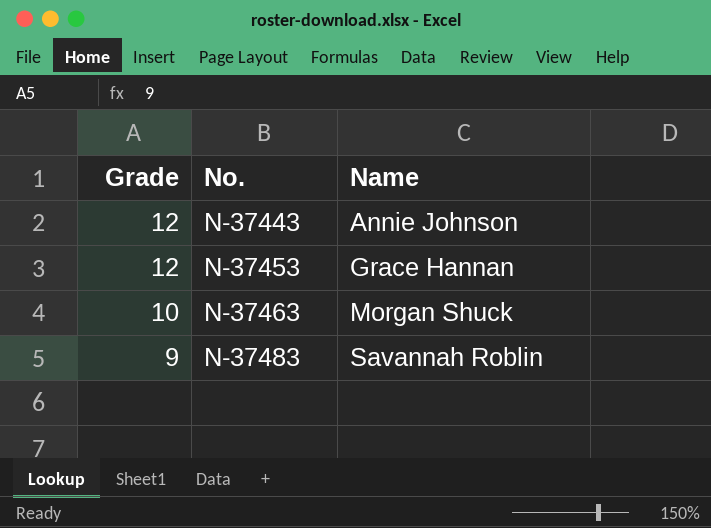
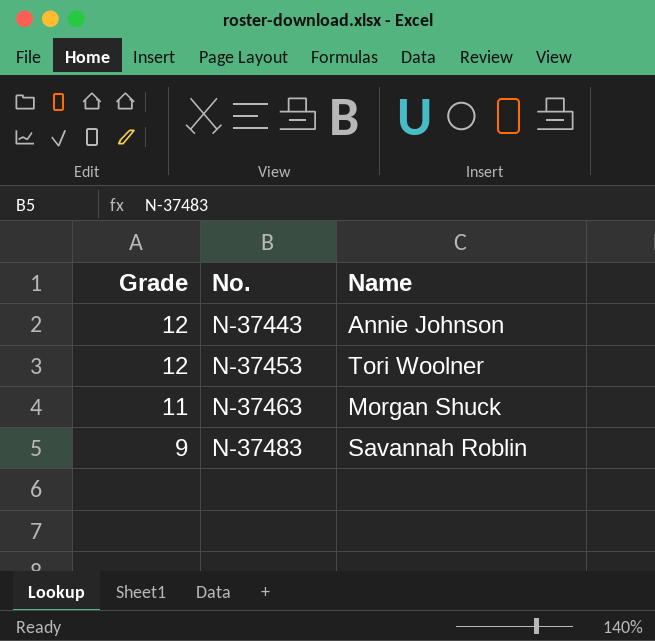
N-37453 | Name: Grace Hannan -> Tori Woolner
N-37463 | Grade: 10 -> 11

